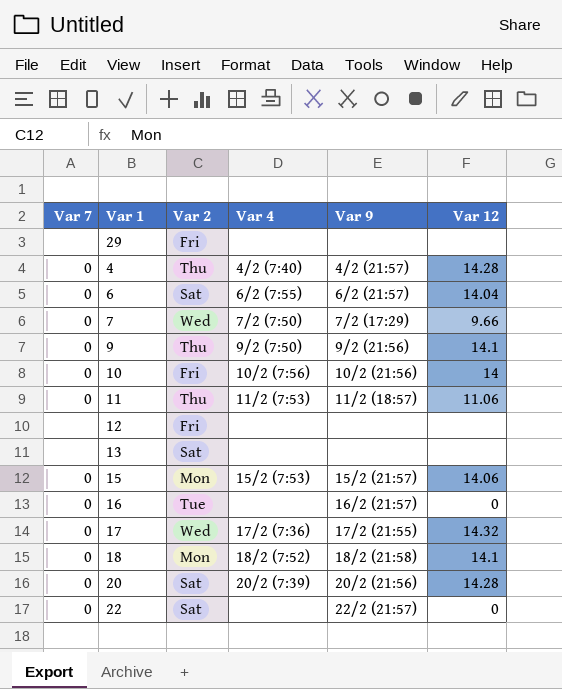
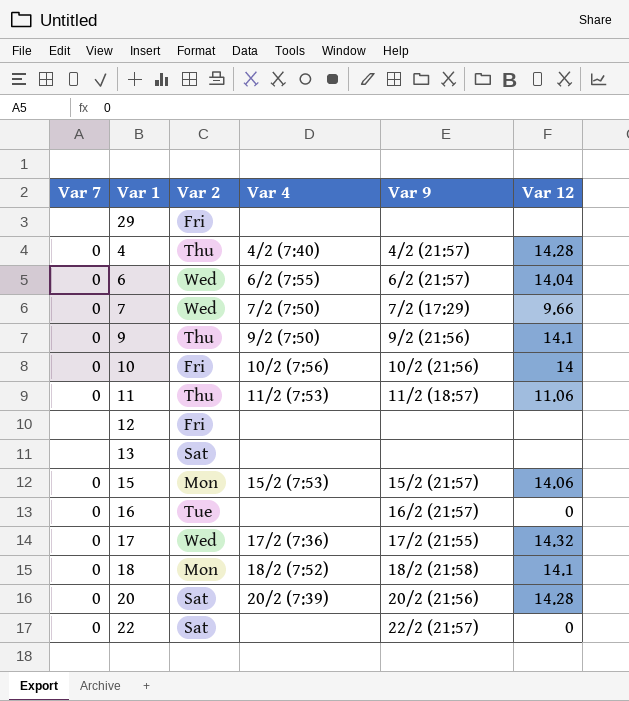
6 | Var 2: Sat -> Wed

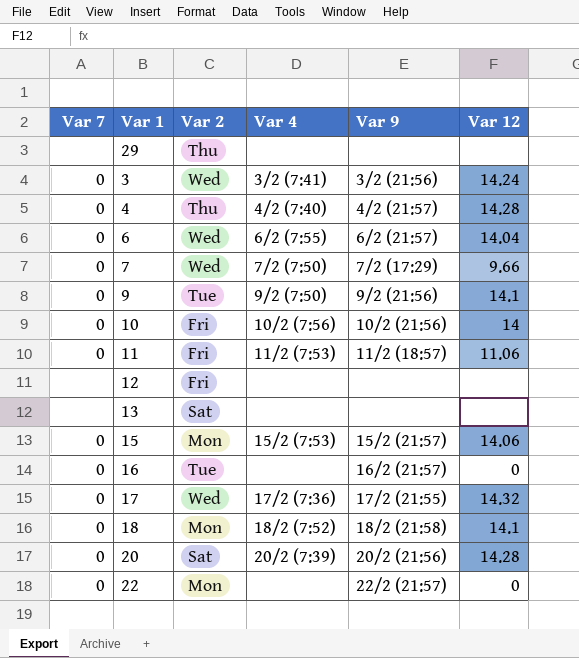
29 | Var 2: Fri -> Thu
row 3: none -> 0 | Wed | 3/2 (7:41) | 3/2 (21:56) | 14.24
9 | Var 2: Thu -> Tue
11 | Var 2: Thu -> Fri
22 | Var 2: Sat -> Mon

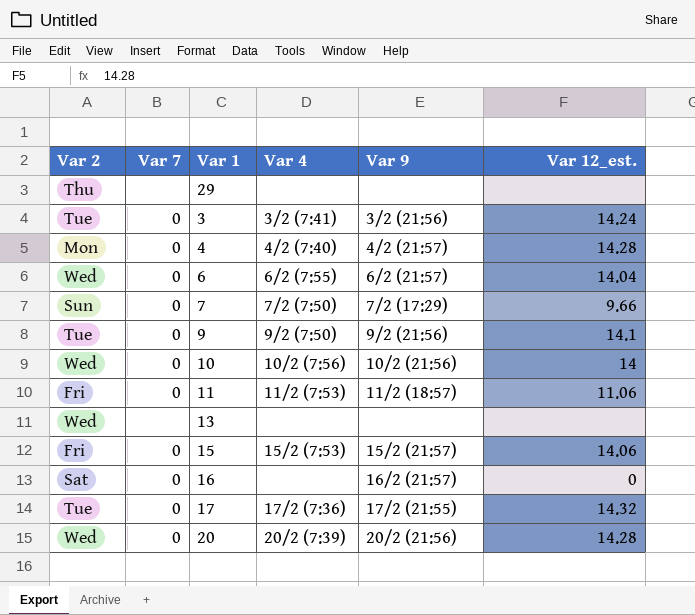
column Var 2 | position: 3 -> 1
column name: Var 12 -> Var 12_est.
row 12: none | Fri | none | none | none -> none
row 18: 0 | Mon | 18/2 (7:52) | 18/2 (21:58) | 14.1 -> none
row 22: 0 | Mon | none | 22/2 (21:57) | 0 -> none
3 | Var 2: Wed -> Tue
4 | Var 2: Thu -> Mon
7 | Var 2: Wed -> Sun
10 | Var 2: Fri -> Wed
13 | Var 2: Sat -> Wed
15 | Var 2: Mon -> Fri
16 | Var 2: Tue -> Sat
17 | Var 2: Wed -> Tue
20 | Var 2: Sat -> Wed

